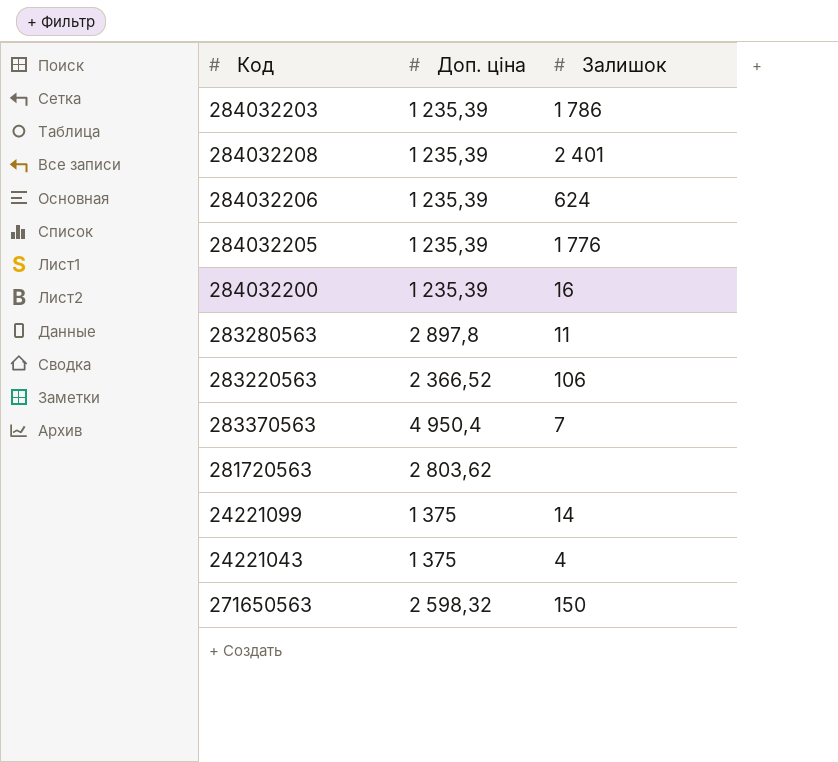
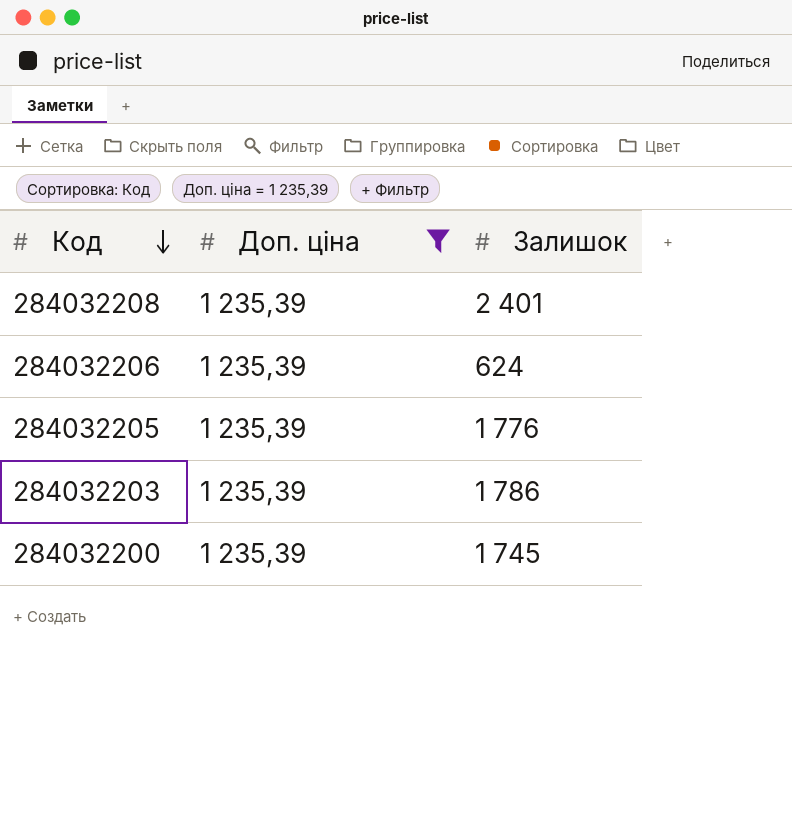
filter: none -> Доп. ціна = 1 235,39
row order: none -> Код descending
284032200 | Залишок: 16 -> 1 745

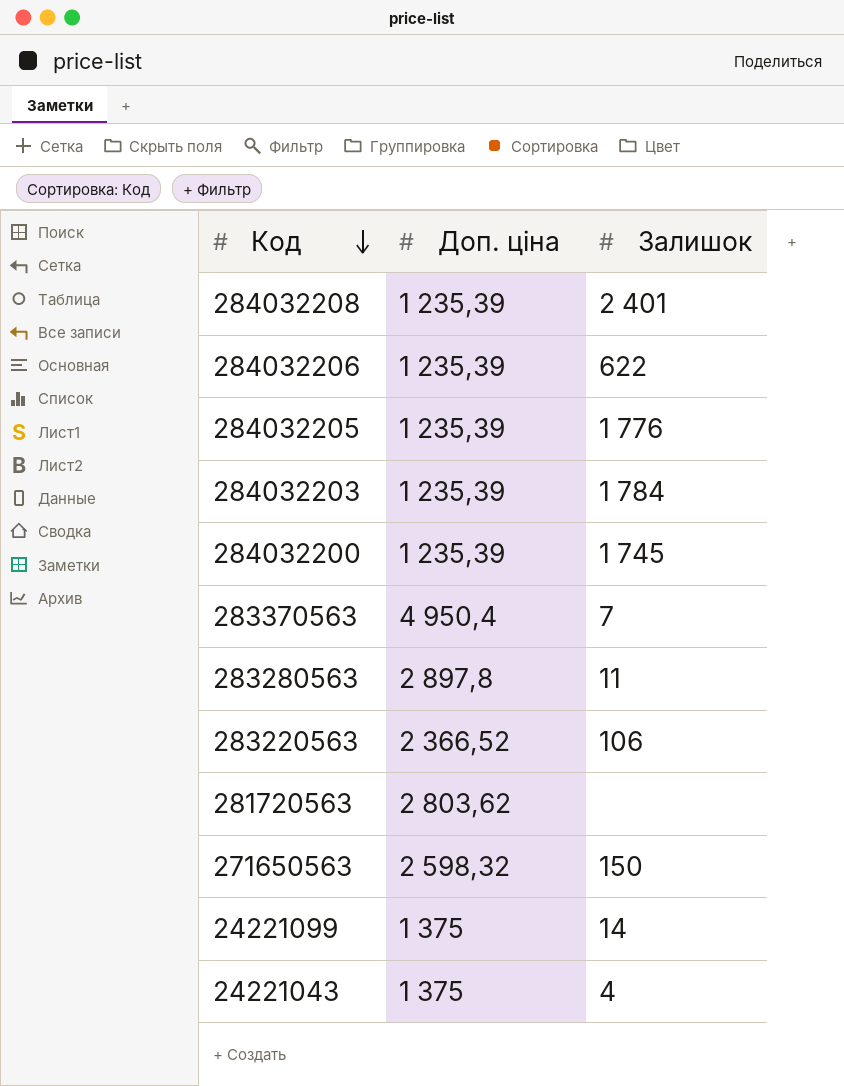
filter: Доп. ціна = 1 235,39 -> none
284032206 | Залишок: 624 -> 622
284032203 | Залишок: 1 786 -> 1 784

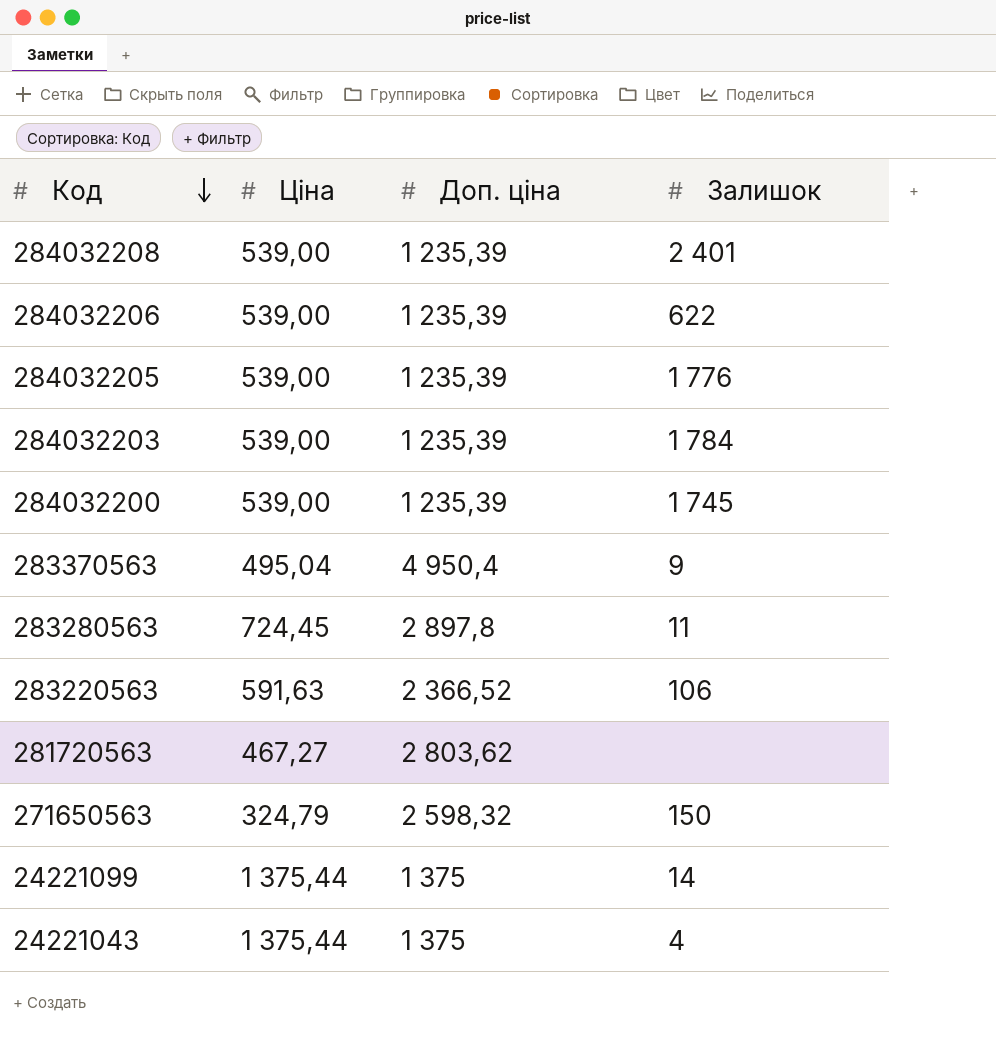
column Ціна | position: none -> 2
283370563 | Залишок: 7 -> 9

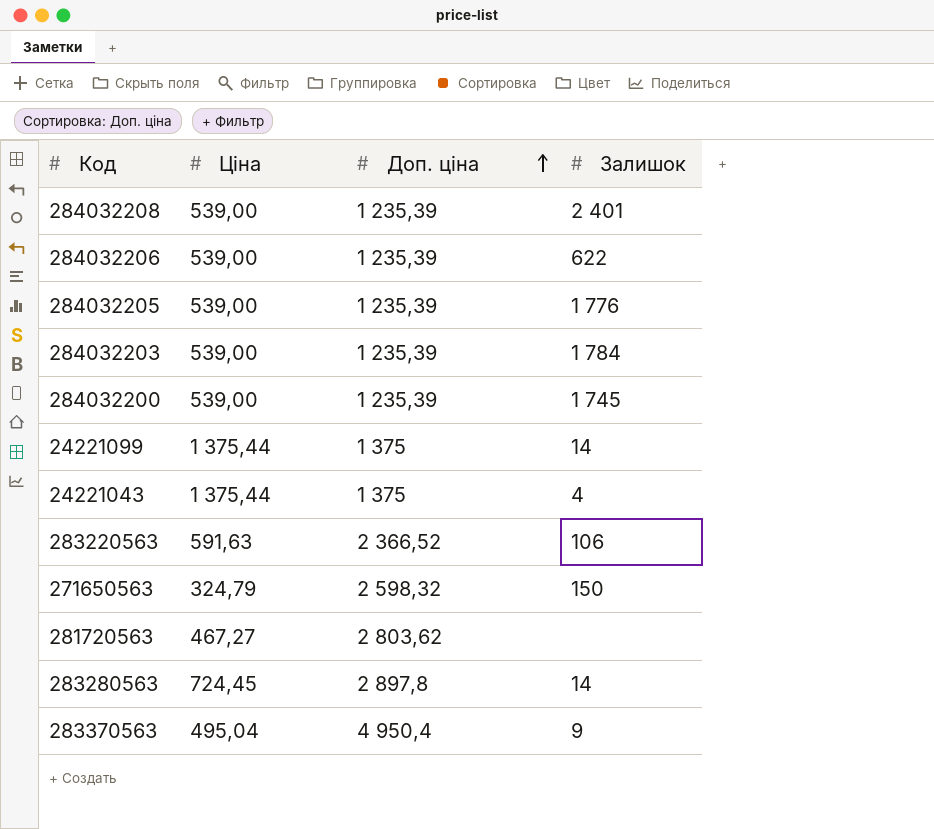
row order: Код descending -> Доп. ціна ascending
283280563 | Залишок: 11 -> 14

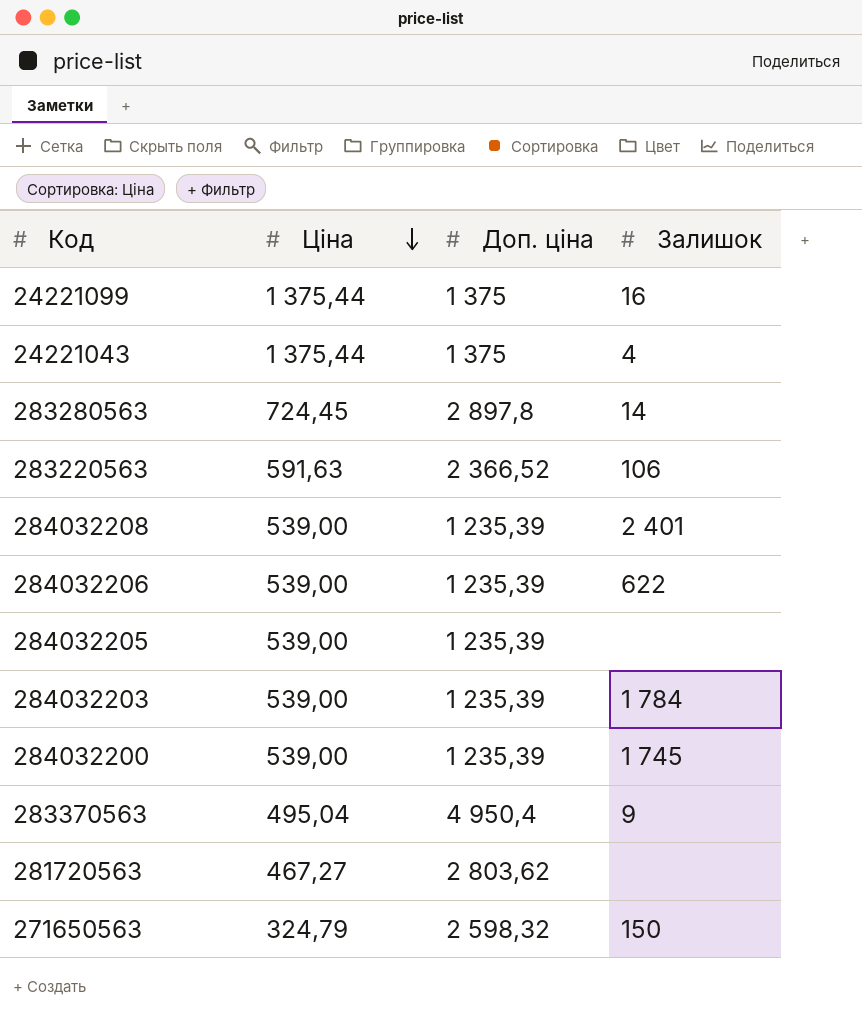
row order: Доп. ціна ascending -> Ціна descending
24221099 | Залишок: 14 -> 16
284032205 | Залишок: 1 776 -> none

